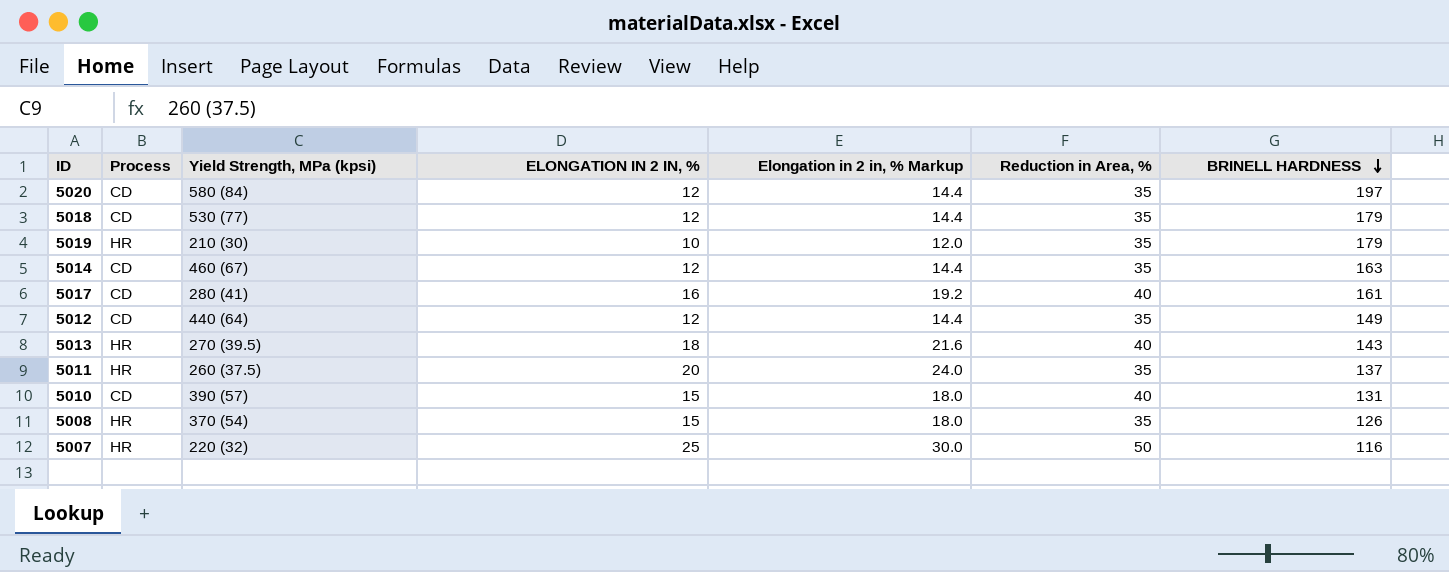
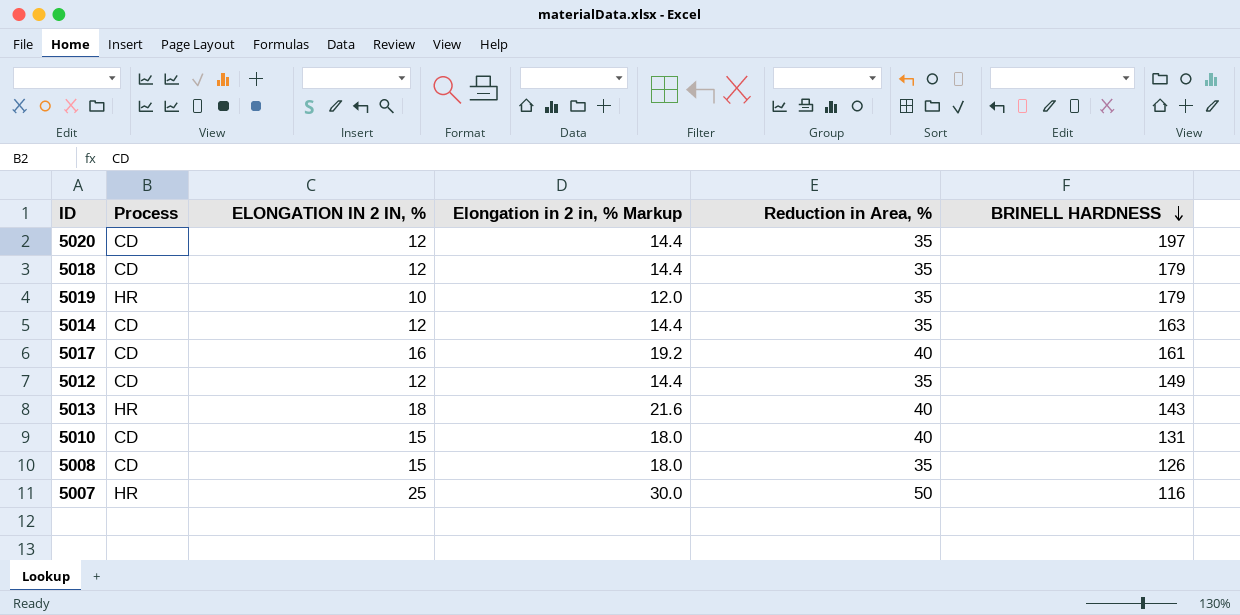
column Yield Strength, MPa (kpsi) | position: 3 -> none
row 5011: HR | 260 (37.5) | 20 | 24.0 | 35 | 137 -> none
5008 | Process: HR -> CD

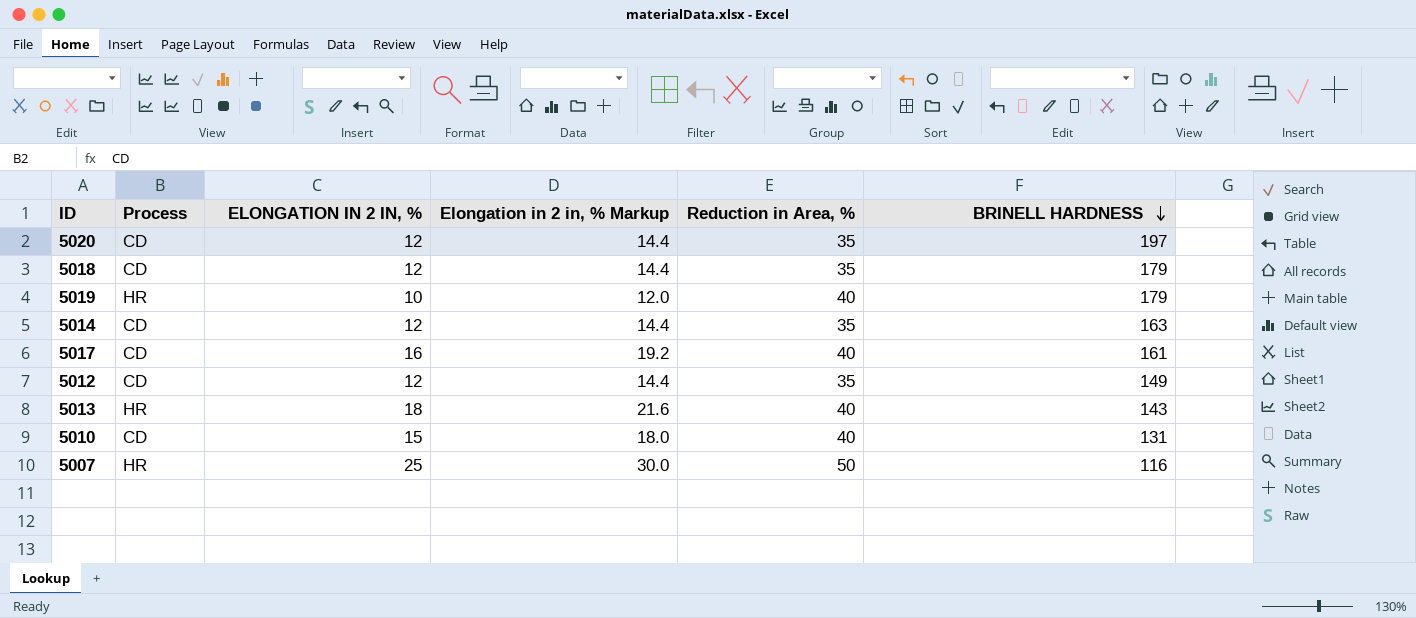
row 5008: CD | 15 | 18.0 | 35 | 126 -> none
5019 | Reduction in Area, %: 35 -> 40

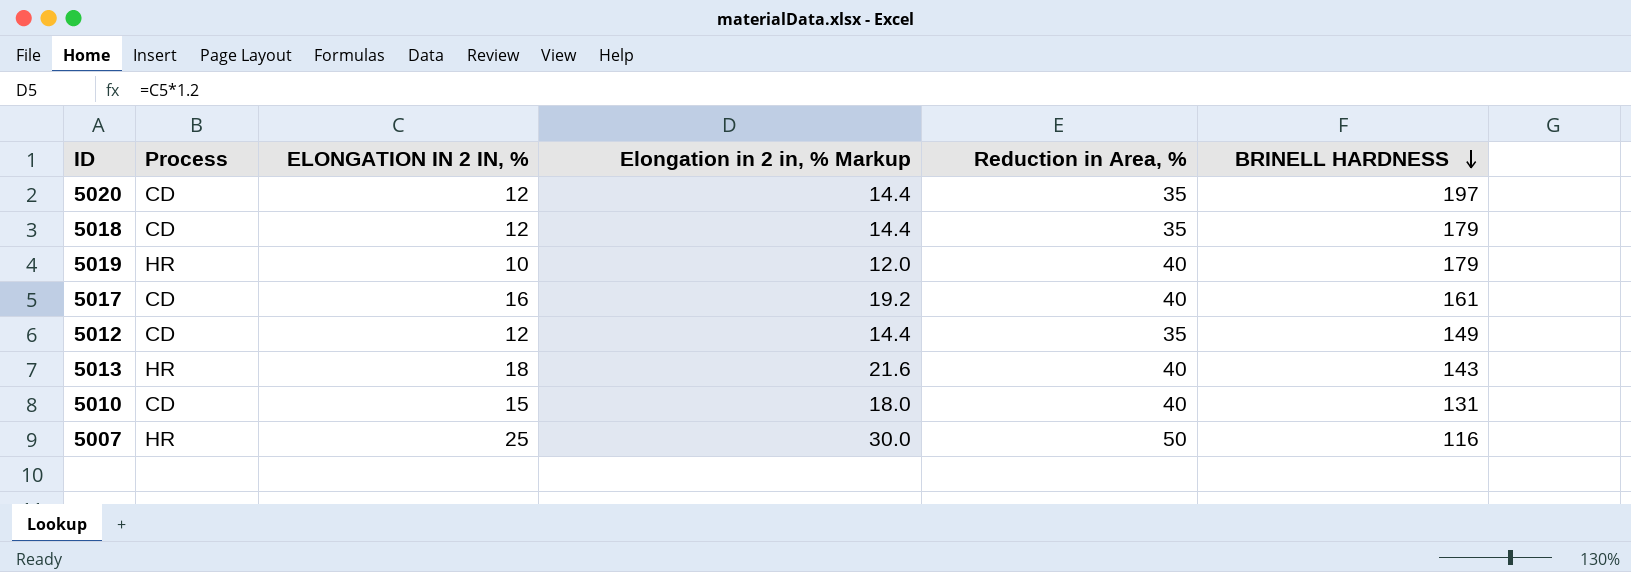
row 5014: CD | 12 | 14.4 | 35 | 163 -> none

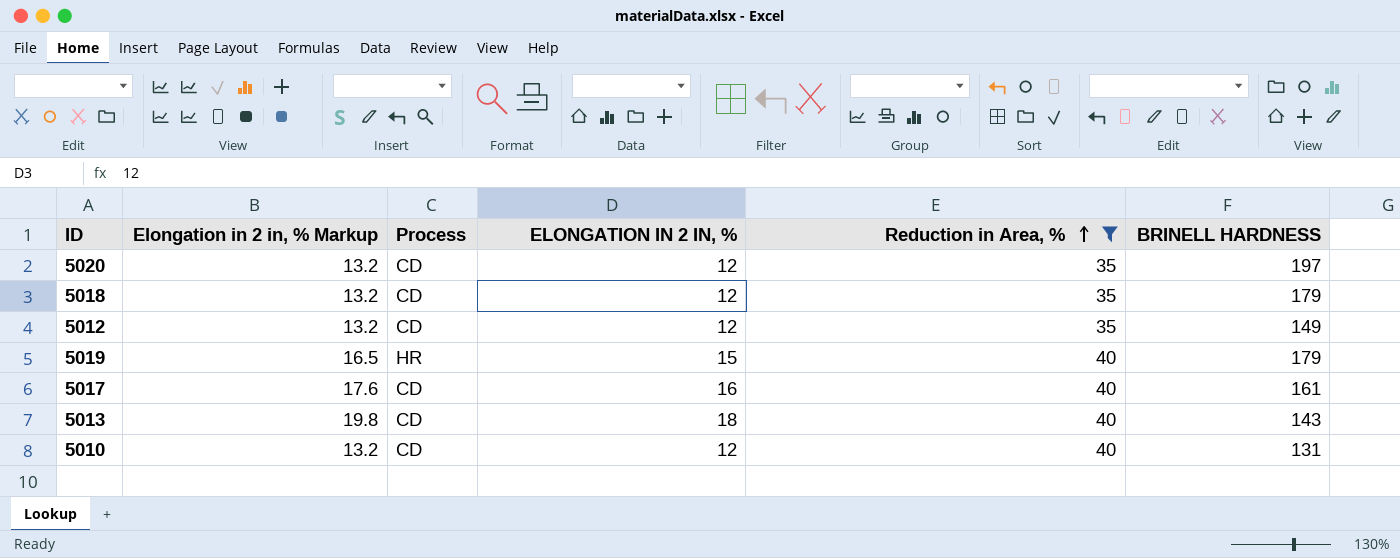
filter: none -> Reduction in Area, % != 50
row order: BRINELL HARDNESS descending -> Reduction in Area, % ascending
column Elongation in 2 in, % Markup | formula: [ELONGATION IN 2 IN, %] * 1.2 -> [ELONGATION IN 2 IN, %] * 1.1
column Elongation in 2 in, % Markup | position: 4 -> 2
5019 | ELONGATION IN 2 IN, %: 10 -> 15
5013 | Process: HR -> CD
5010 | ELONGATION IN 2 IN, %: 15 -> 12

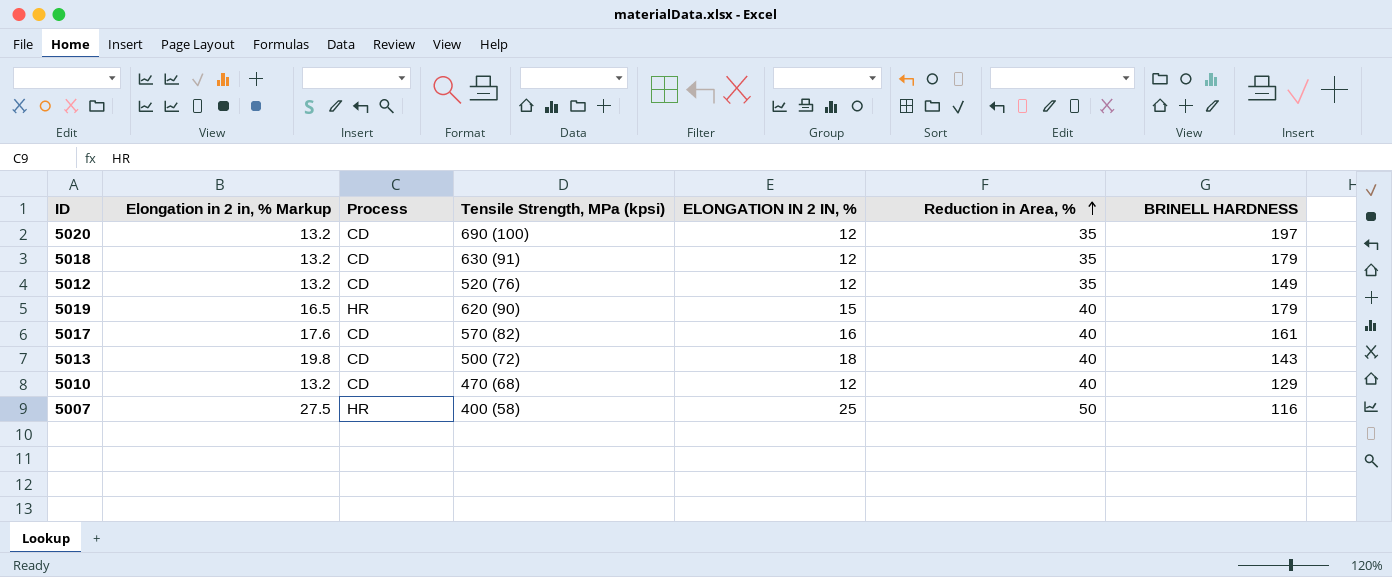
filter: Reduction in Area, % != 50 -> none
column Tensile Strength, MPa (kpsi) | position: none -> 4
5010 | BRINELL HARDNESS: 131 -> 129

